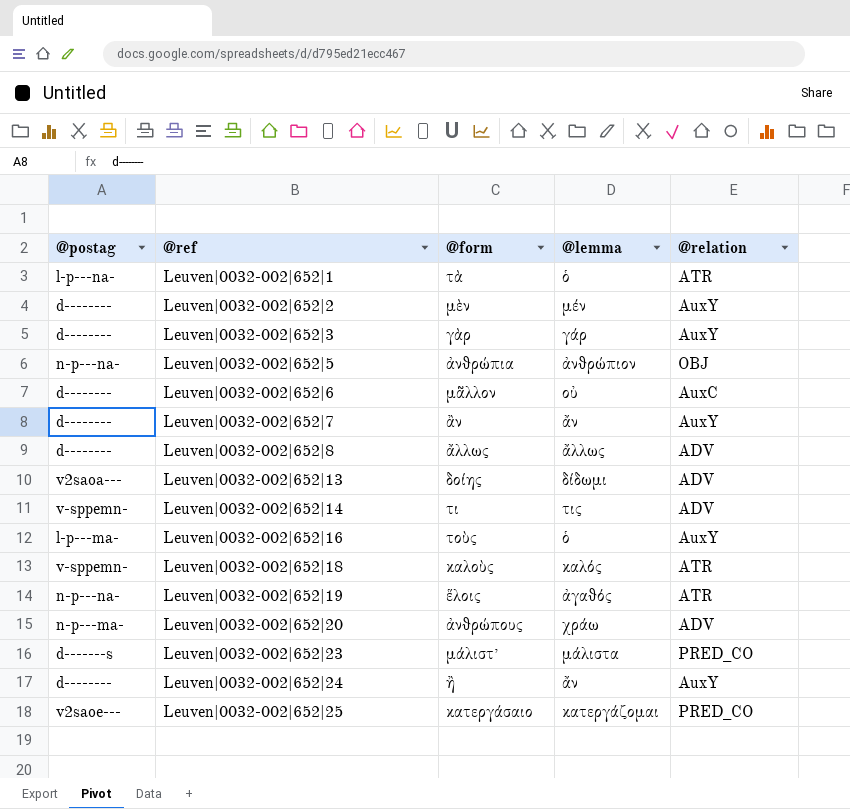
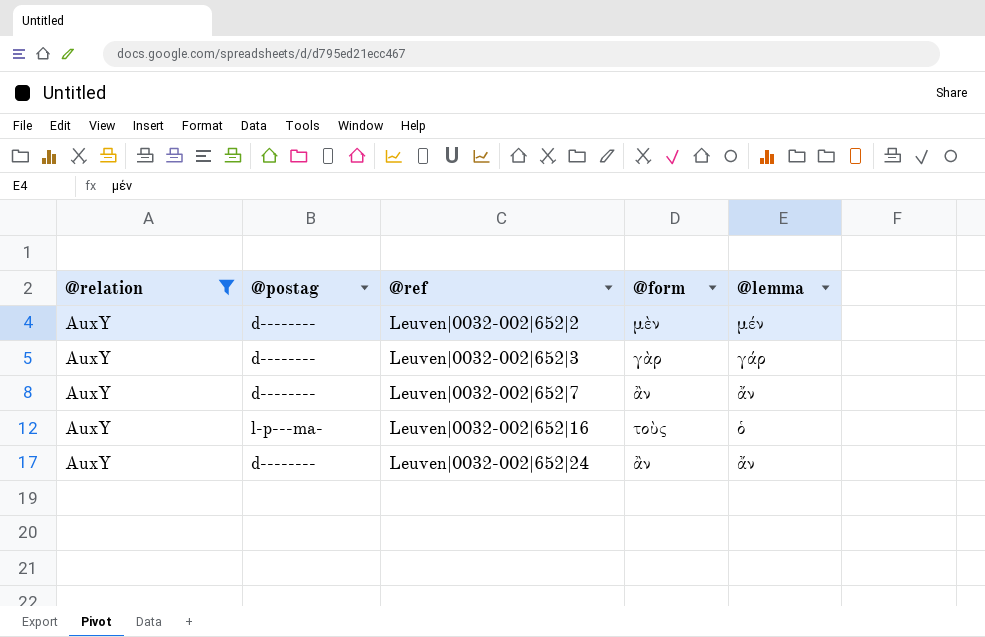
filter: none -> @relation = AuxY
column @relation | position: 5 -> 1
Leuven|0032-002|652|24 | @form: ἢ -> ἂν

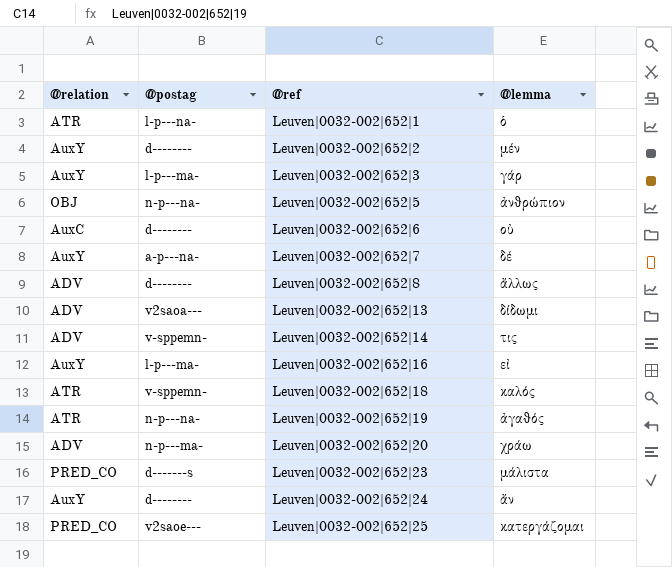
filter: @relation = AuxY -> none
column @form | position: 4 -> none
Leuven|0032-002|652|3 | @postag: d-------- -> l-p---ma-
Leuven|0032-002|652|7 | @postag: d-------- -> a-p---na-
Leuven|0032-002|652|7 | @lemma: ἄν -> δέ
Leuven|0032-002|652|16 | @lemma: ὁ -> εἰ

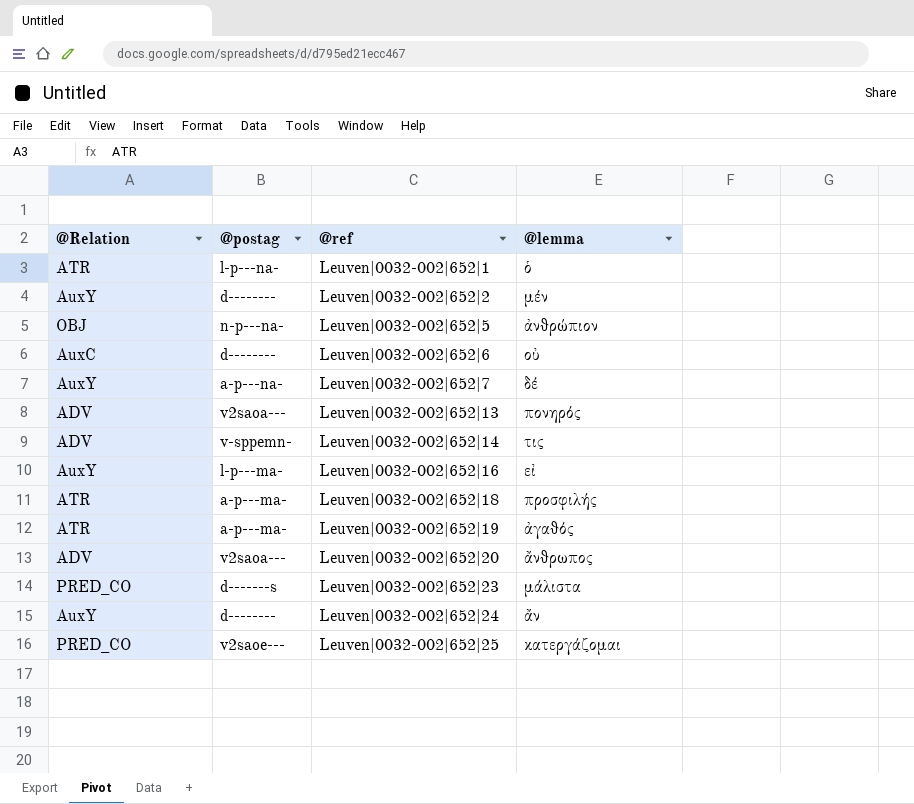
column name: @relation -> @Relation
row Leuven|0032-002|652|3: AuxY | l-p---ma- | γάρ -> none
row Leuven|0032-002|652|8: ADV | d-------- | ἄλλως -> none
Leuven|0032-002|652|13 | @lemma: δίδωμι -> πονηρός
Leuven|0032-002|652|18 | @postag: v-sppemn- -> a-p---ma-
Leuven|0032-002|652|18 | @lemma: καλός -> προσφιλής
Leuven|0032-002|652|19 | @postag: n-p---na- -> a-p---ma-
Leuven|0032-002|652|20 | @postag: n-p---ma- -> v2saoa---
Leuven|0032-002|652|20 | @lemma: χράω -> ἄνθρωπος

